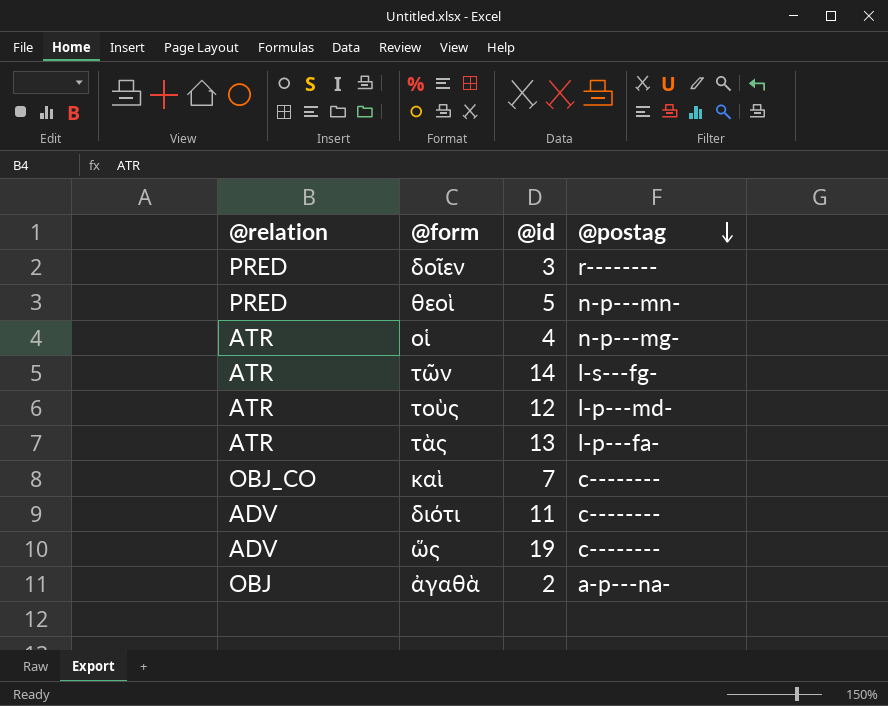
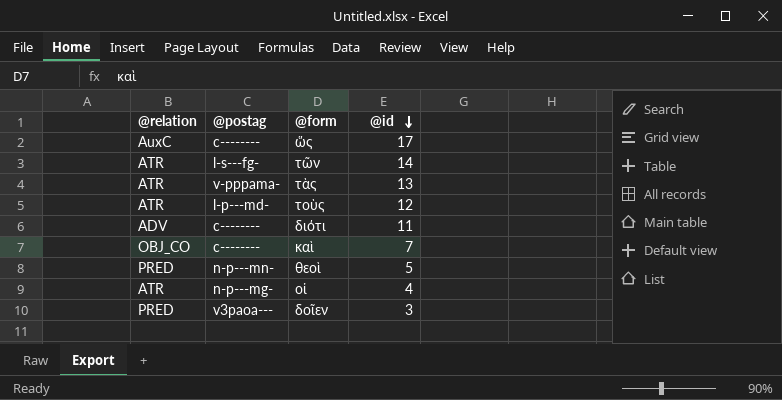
row order: @postag descending -> @id descending
column @postag | position: 4 -> 2
row ἀγαθὰ: OBJ | 2 | a-p---na- -> none
ὥς | @relation: ADV -> AuxC
ὥς | @id: 19 -> 17
τὰς | @postag: l-p---fa- -> v-pppama-
δοῖεν | @postag: r-------- -> v3paoa---

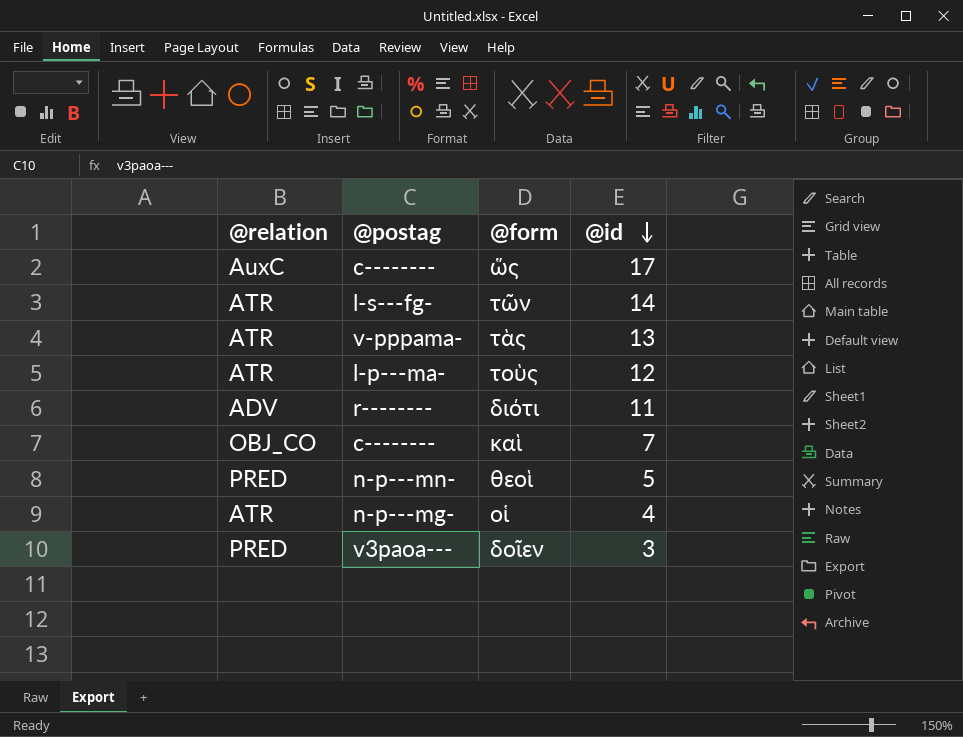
τοὺς | @postag: l-p---md- -> l-p---ma-
διότι | @postag: c-------- -> r--------

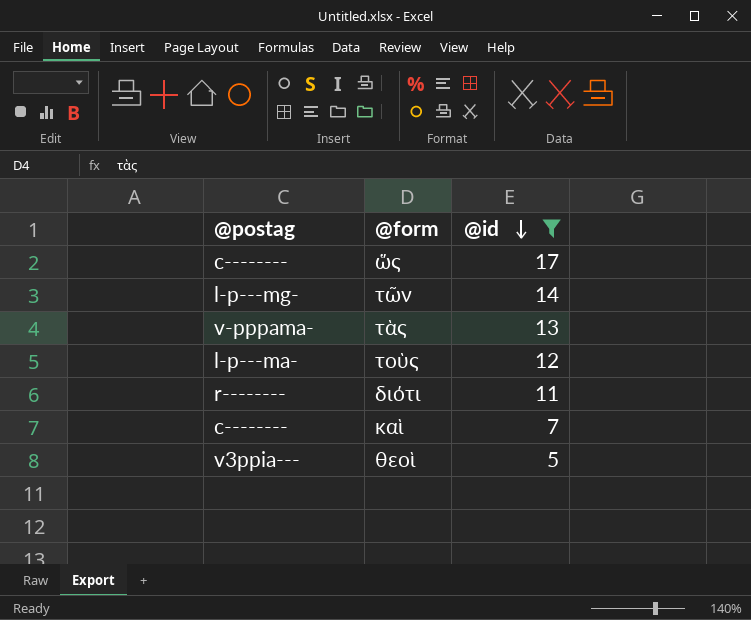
filter: none -> @id >= 5
column @relation | position: 1 -> none
τῶν | @postag: l-s---fg- -> l-p---mg-
θεοὶ | @postag: n-p---mn- -> v3ppia---

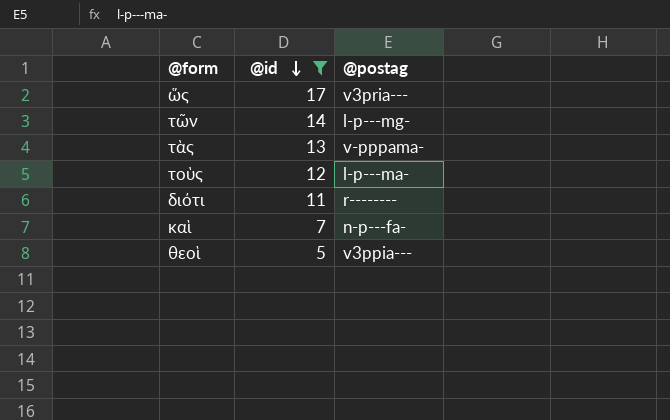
column @postag | position: 1 -> 3
ὥς | @postag: c-------- -> v3pria---
καὶ | @postag: c-------- -> n-p---fa-

